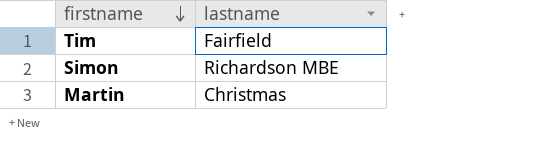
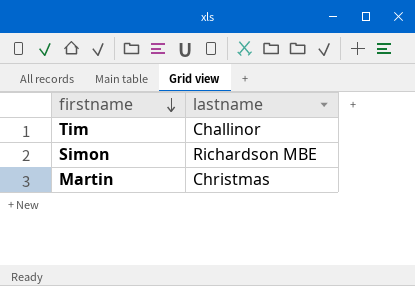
Tim | lastname: Fairfield -> Challinor

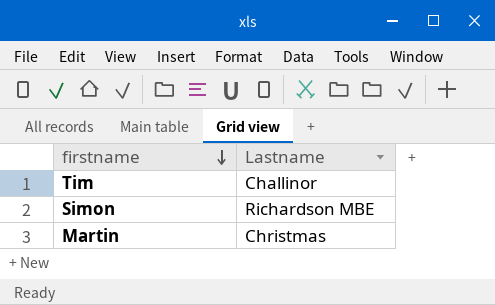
column name: lastname -> Lastname

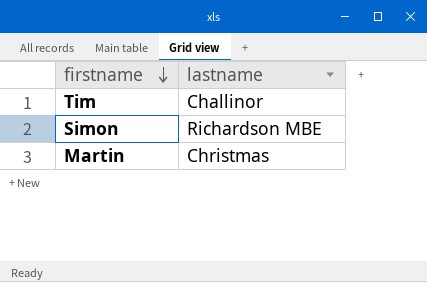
column name: Lastname -> lastname

